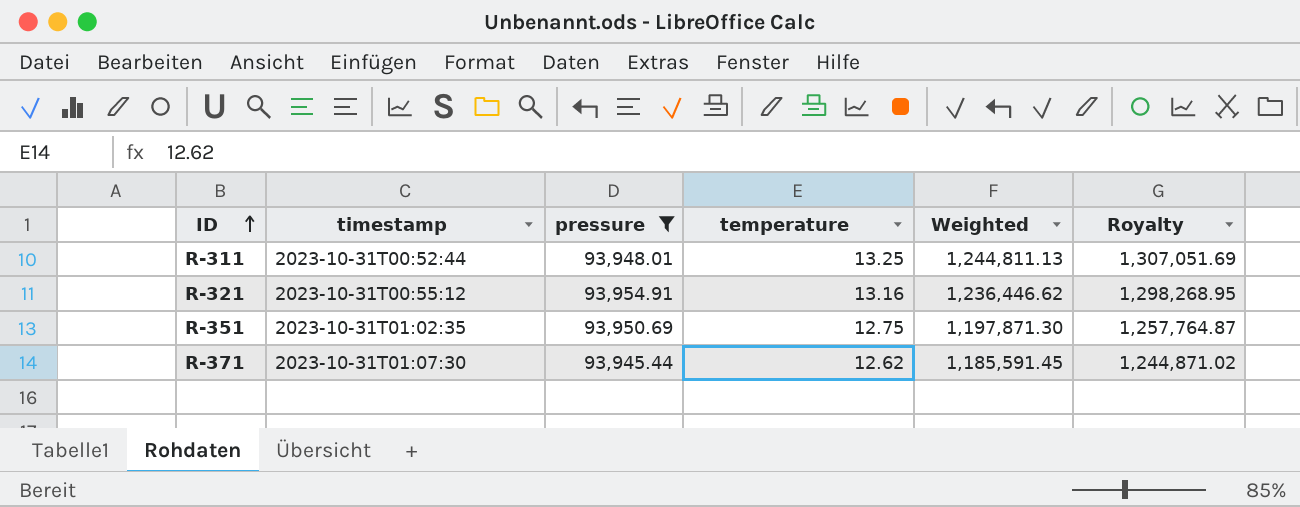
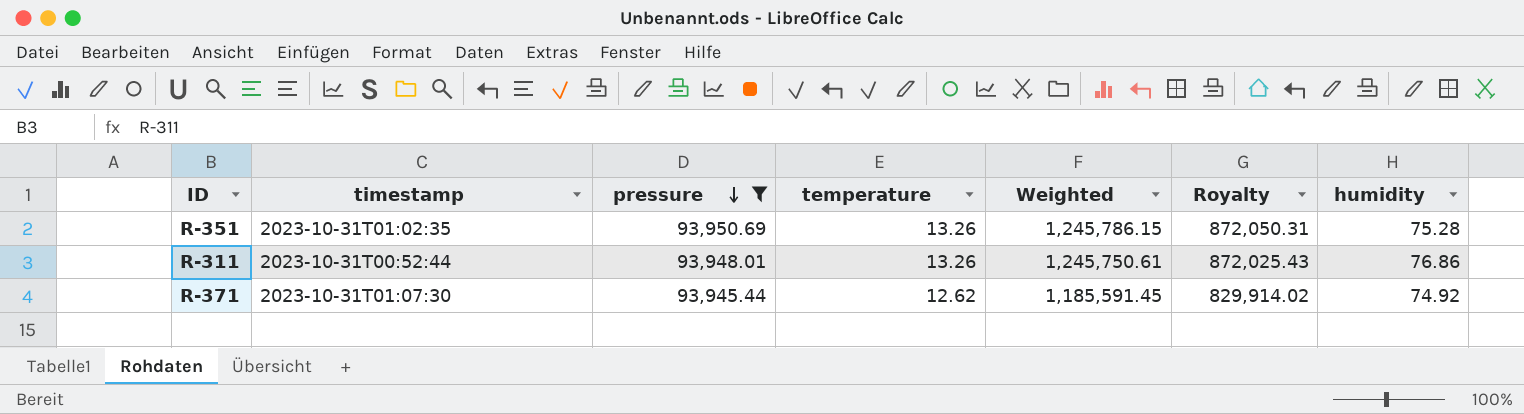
row order: ID ascending -> pressure descending
column Royalty | formula: [Weighted] * 1.05 -> [Weighted] * 0.7
column humidity | position: none -> 7
row R-321: 2023-10-31T00:55:12 | 93,954.91 | 13.16 | 1,236,446.62 | 1,298,268.95 -> none
R-351 | temperature: 12.75 -> 13.26
R-351 | Weighted: 1,197,871.30 -> 1,245,786.15
R-311 | temperature: 13.25 -> 13.26
R-311 | Weighted: 1,244,811.13 -> 1,245,750.61

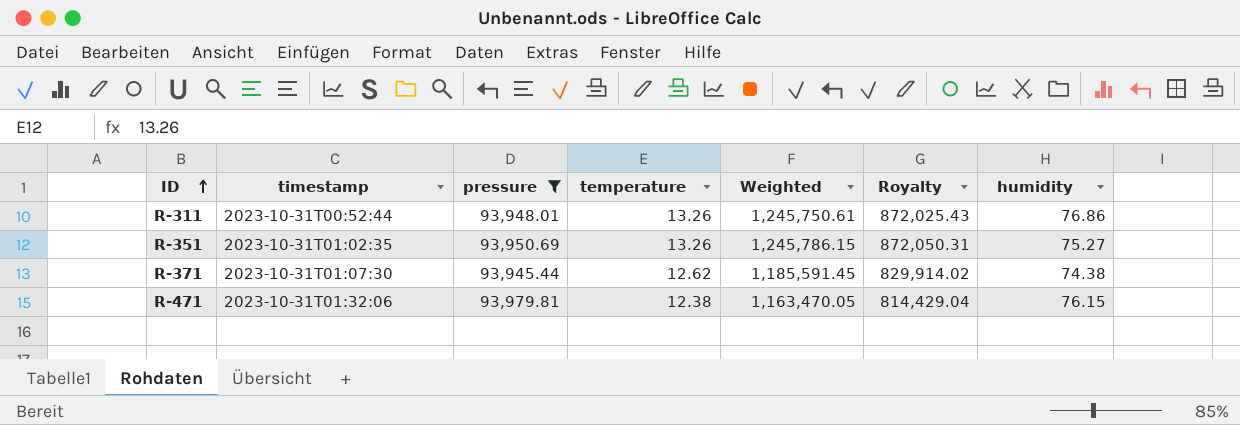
row order: pressure descending -> ID ascending
R-351 | humidity: 75.28 -> 75.27
R-371 | humidity: 74.92 -> 74.38
row R-471: none -> 2023-10-31T01:32:06 | 93,979.81 | 12.38 | 1,163,470.05 | 814,429.04 | 76.15

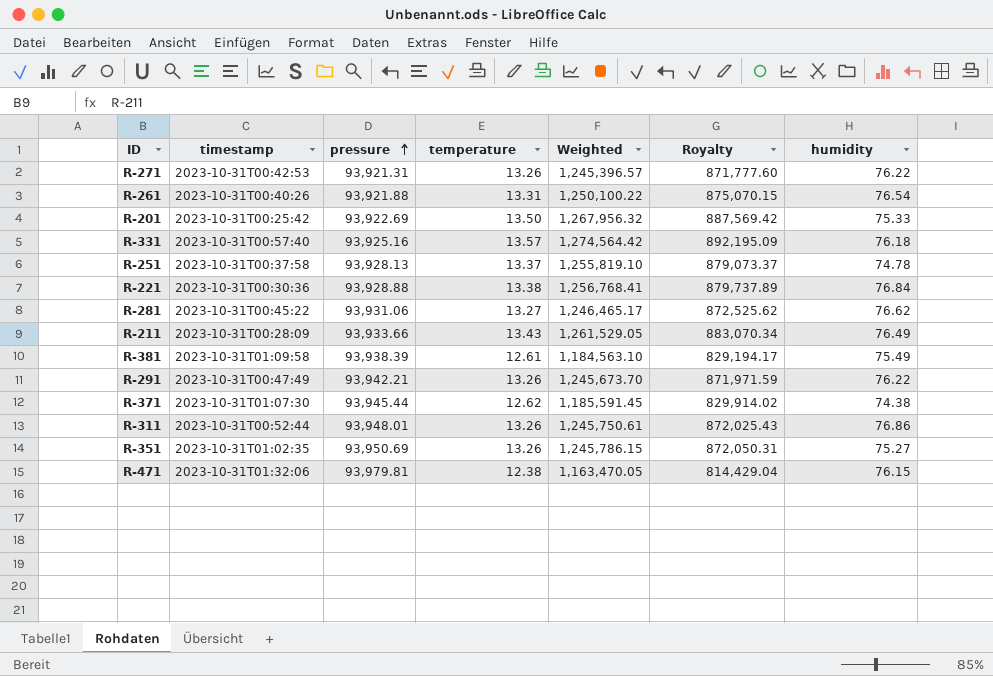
filter: pressure >= 93,945.44 -> none
row order: ID ascending -> pressure ascending

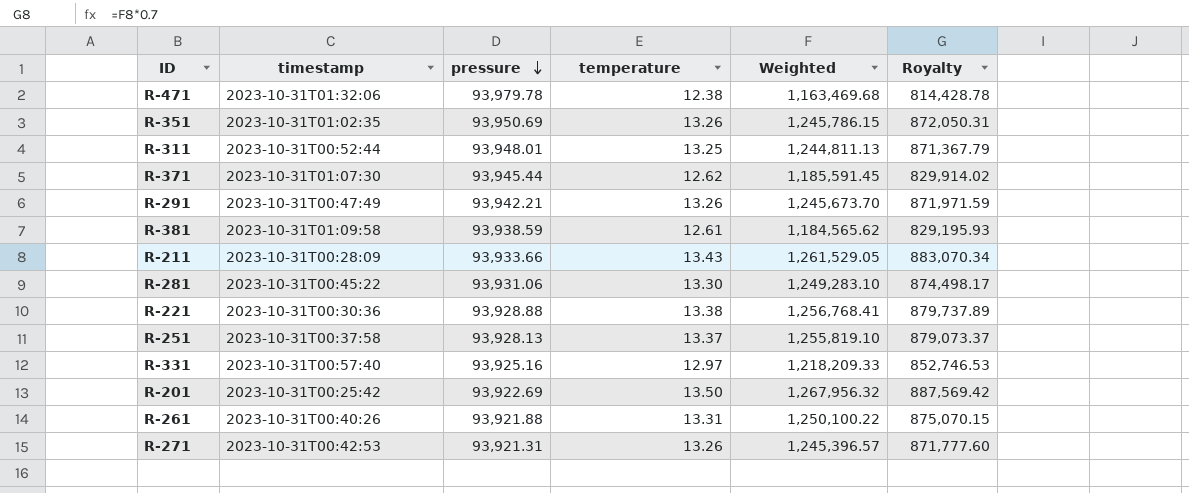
row order: pressure ascending -> pressure descending
column humidity | position: 7 -> none
R-471 | pressure: 93,979.81 -> 93,979.78
R-471 | Weighted: 1,163,470.05 -> 1,163,469.68
R-471 | Royalty: 814,429.04 -> 814,428.78
R-311 | temperature: 13.26 -> 13.25
R-311 | Weighted: 1,245,750.61 -> 1,244,811.13
R-311 | Royalty: 872,025.43 -> 871,367.79
R-381 | pressure: 93,938.39 -> 93,938.59
R-381 | Weighted: 1,184,563.10 -> 1,184,565.62
R-381 | Royalty: 829,194.17 -> 829,195.93
R-281 | temperature: 13.27 -> 13.30
R-281 | Weighted: 1,246,465.17 -> 1,249,283.10
R-281 | Royalty: 872,525.62 -> 874,498.17
R-331 | temperature: 13.57 -> 12.97
R-331 | Weighted: 1,274,564.42 -> 1,218,209.33
R-331 | Royalty: 892,195.09 -> 852,746.53

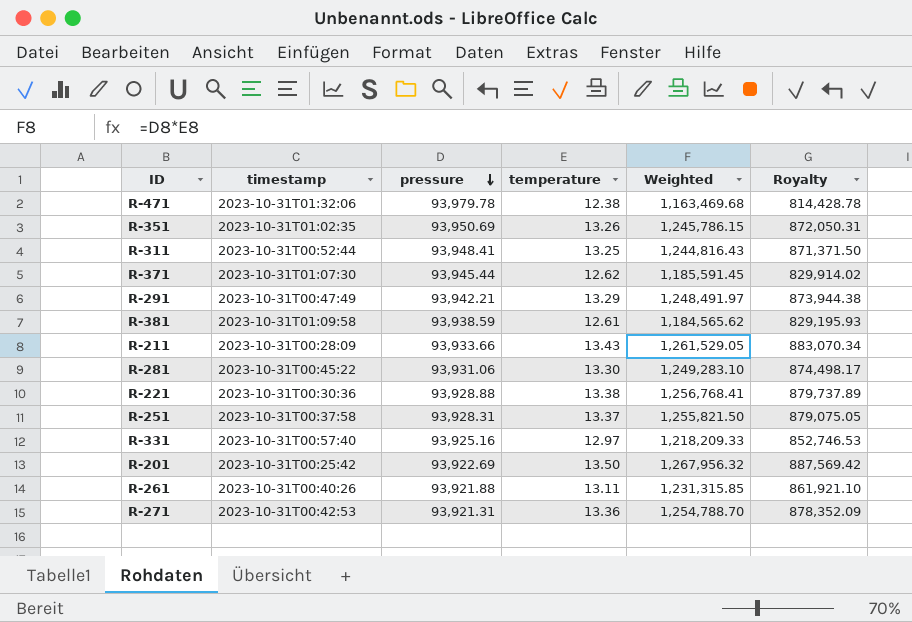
R-311 | pressure: 93,948.01 -> 93,948.41
R-311 | Weighted: 1,244,811.13 -> 1,244,816.43
R-311 | Royalty: 871,367.79 -> 871,371.50
R-291 | temperature: 13.26 -> 13.29
R-291 | Weighted: 1,245,673.70 -> 1,248,491.97
R-291 | Royalty: 871,971.59 -> 873,944.38
R-251 | pressure: 93,928.13 -> 93,928.31
R-251 | Weighted: 1,255,819.10 -> 1,255,821.50
R-251 | Royalty: 879,073.37 -> 879,075.05
R-261 | temperature: 13.31 -> 13.11
R-261 | Weighted: 1,250,100.22 -> 1,231,315.85
R-261 | Royalty: 875,070.15 -> 861,921.10
R-271 | temperature: 13.26 -> 13.36
R-271 | Weighted: 1,245,396.57 -> 1,254,788.70
R-271 | Royalty: 871,777.60 -> 878,352.09

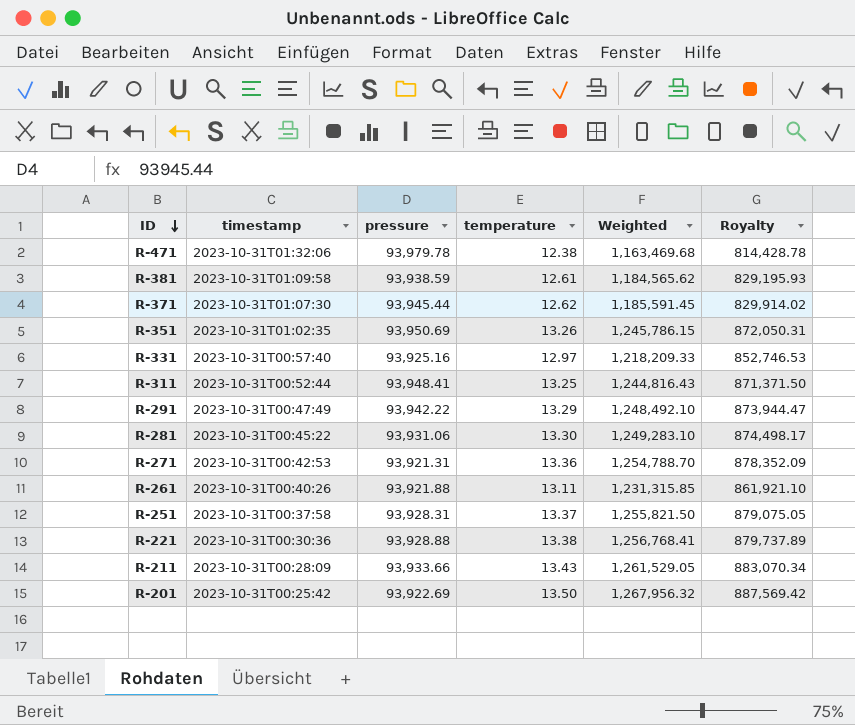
row order: pressure descending -> ID descending
R-291 | pressure: 93,942.21 -> 93,942.22
R-291 | Weighted: 1,248,491.97 -> 1,248,492.10
R-291 | Royalty: 873,944.38 -> 873,944.47

